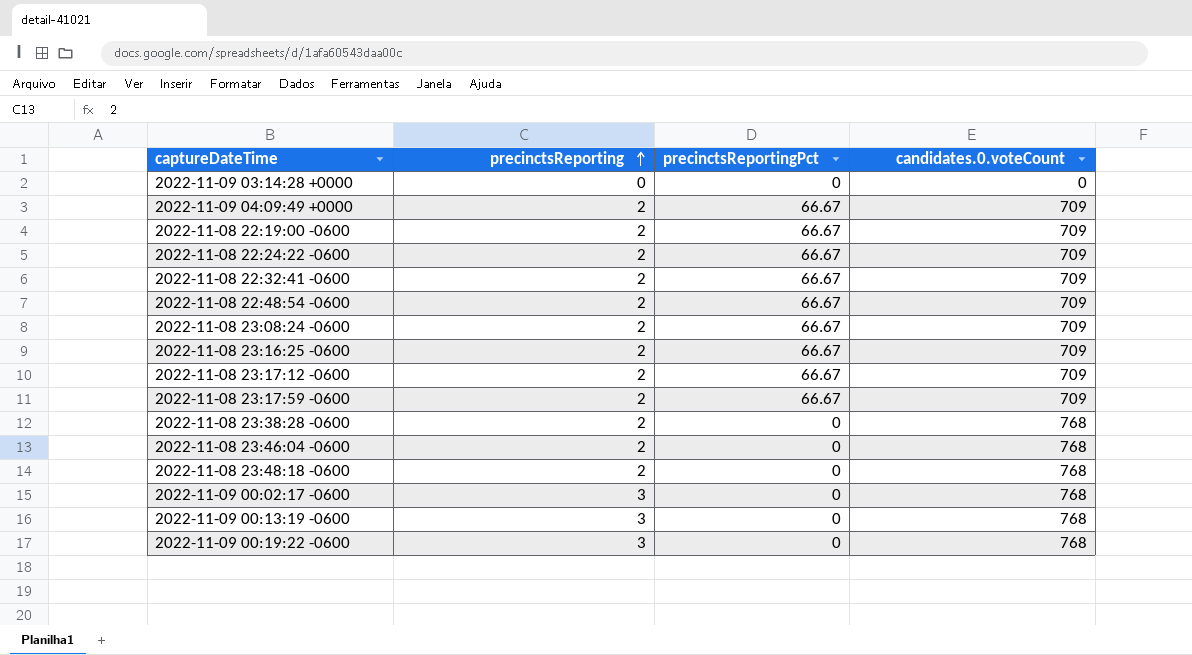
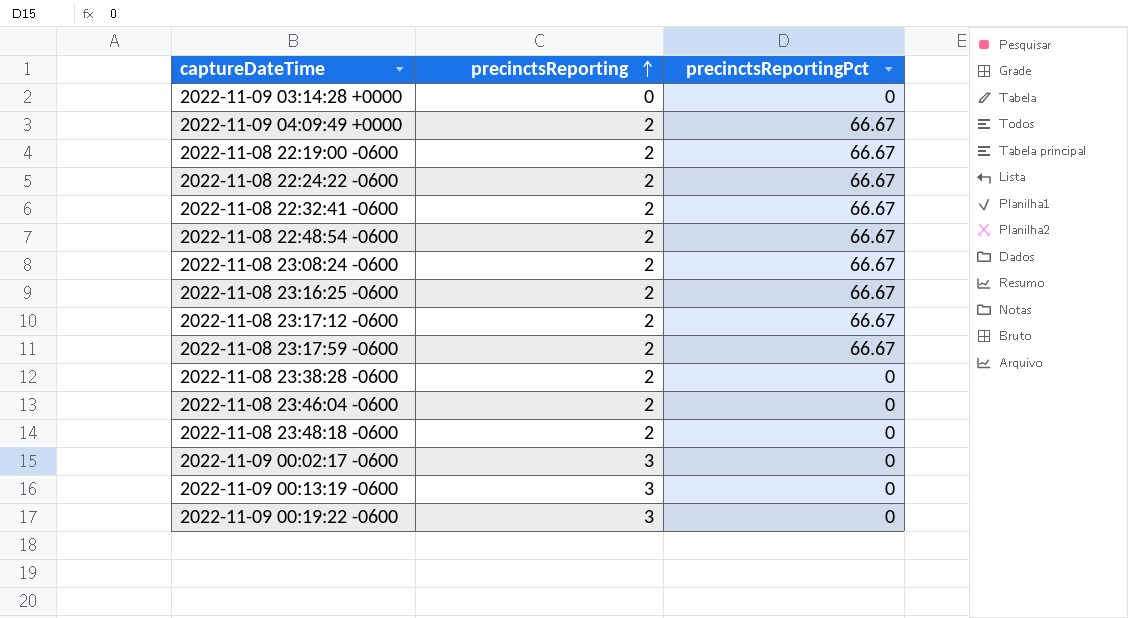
column candidates.0.voteCount | position: 4 -> none

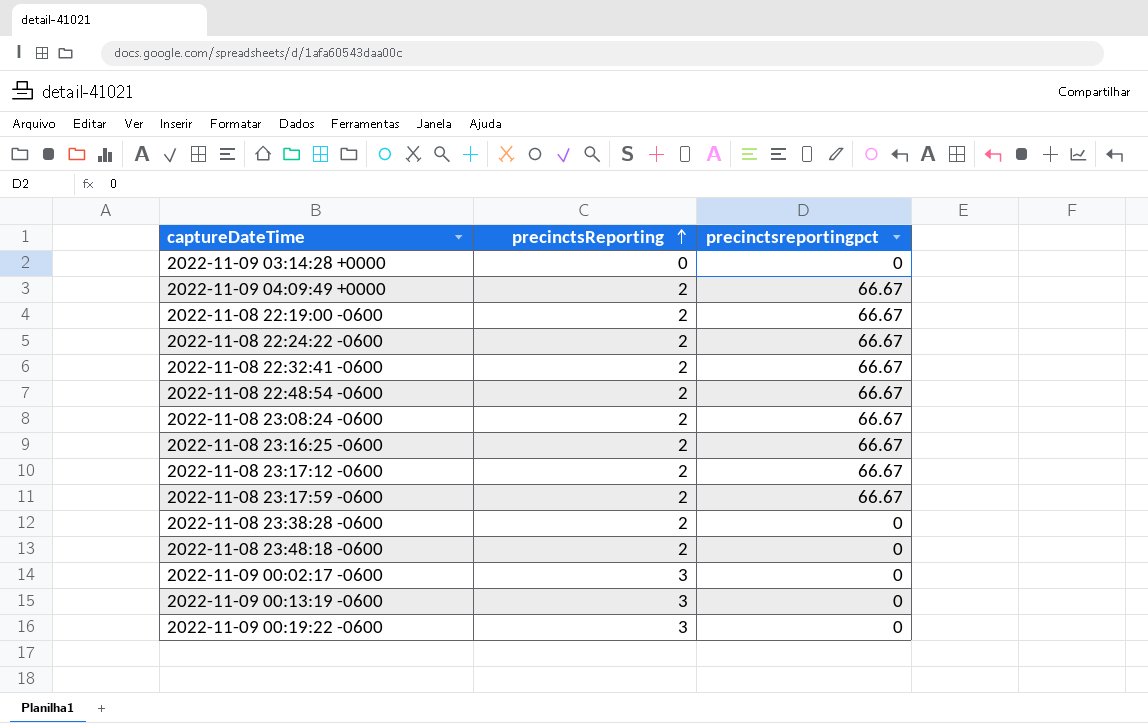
column name: precinctsReportingPct -> precinctsreportingpct
row 2022-11-08 23:46:04 -0600: 2 | 0 -> none

